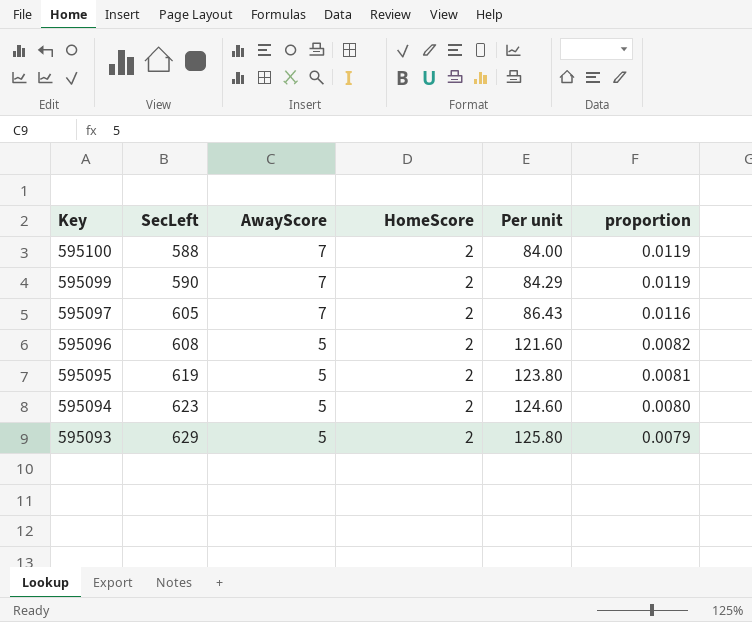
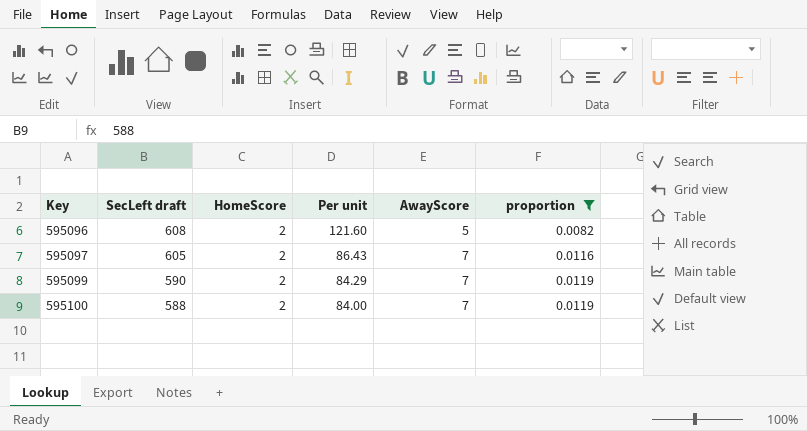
filter: none -> proportion >= 0.0082
row order: Key descending -> Key ascending
column name: SecLeft -> SecLeft draft
column AwayScore | position: 3 -> 5

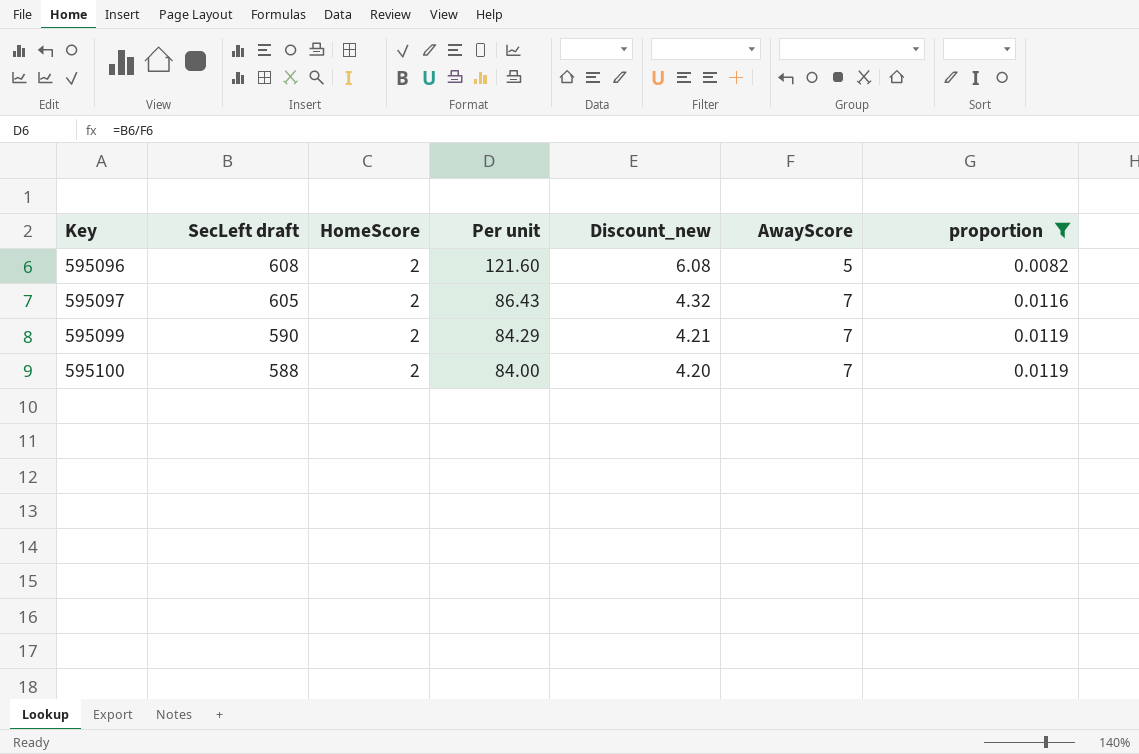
column Discount_new | formula: none -> [Per unit] * 0.05

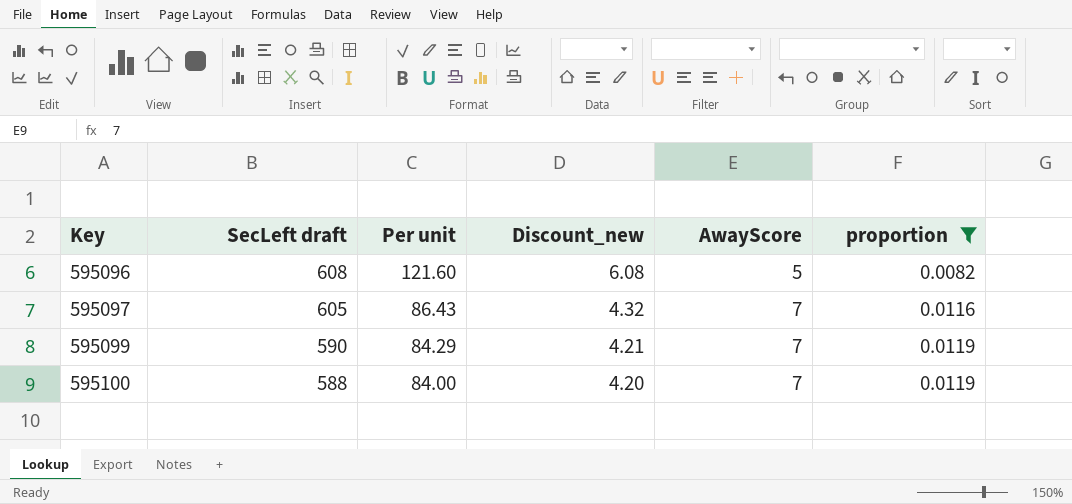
column HomeScore | position: 3 -> none

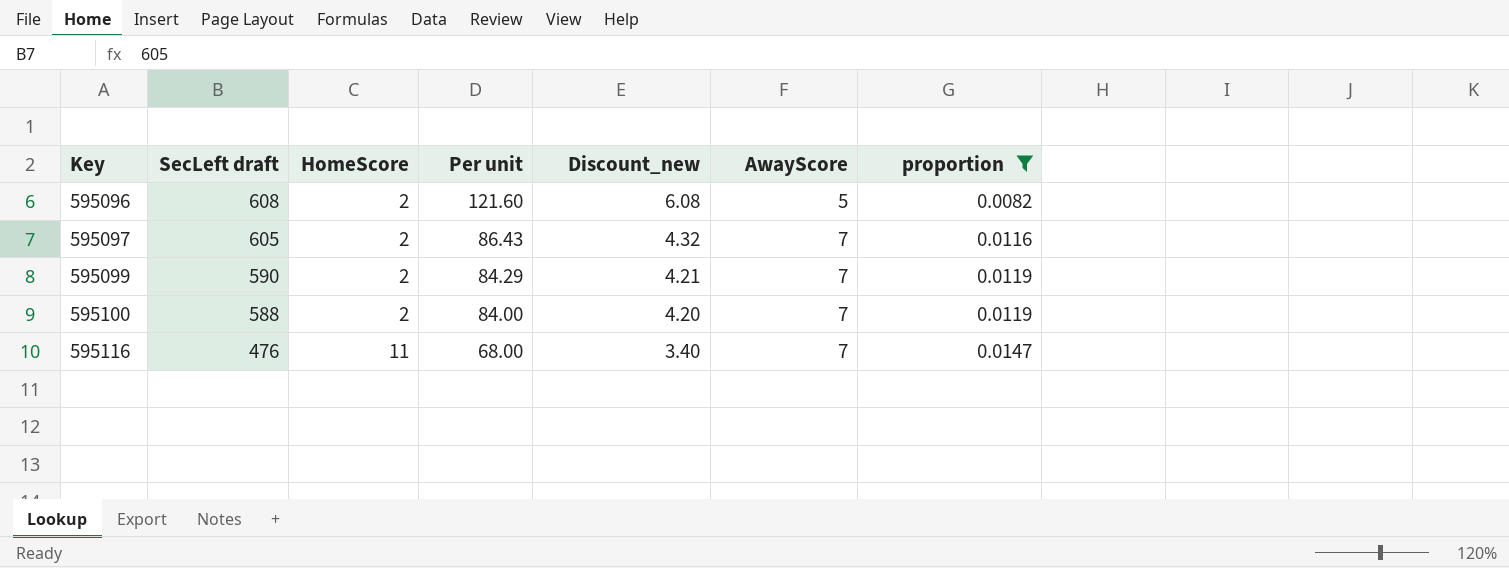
column HomeScore | position: none -> 3
row 595116: none -> 476 | 11 | 68.00 | 3.40 | 7 | 0.0147

